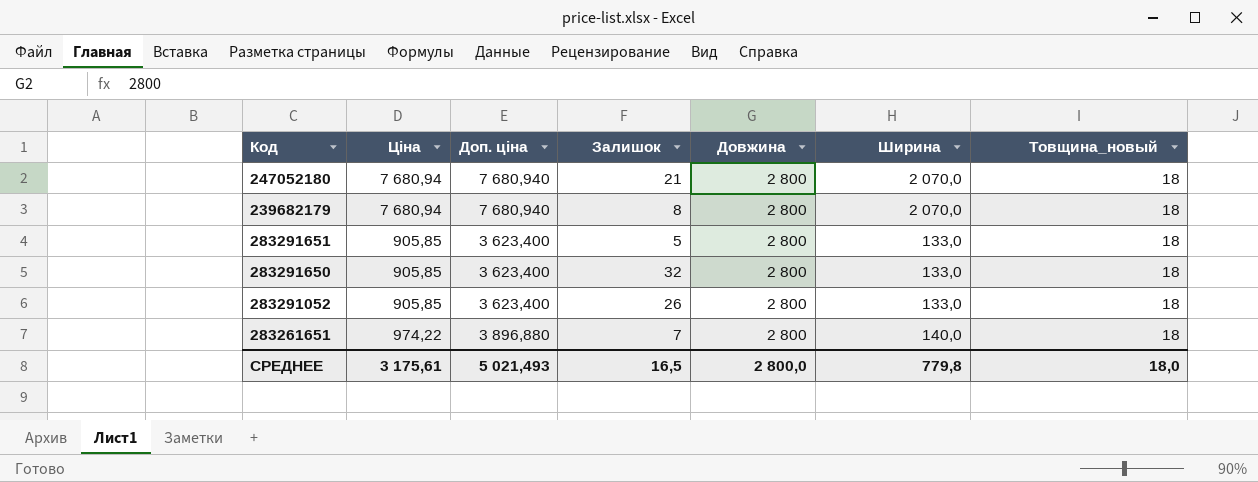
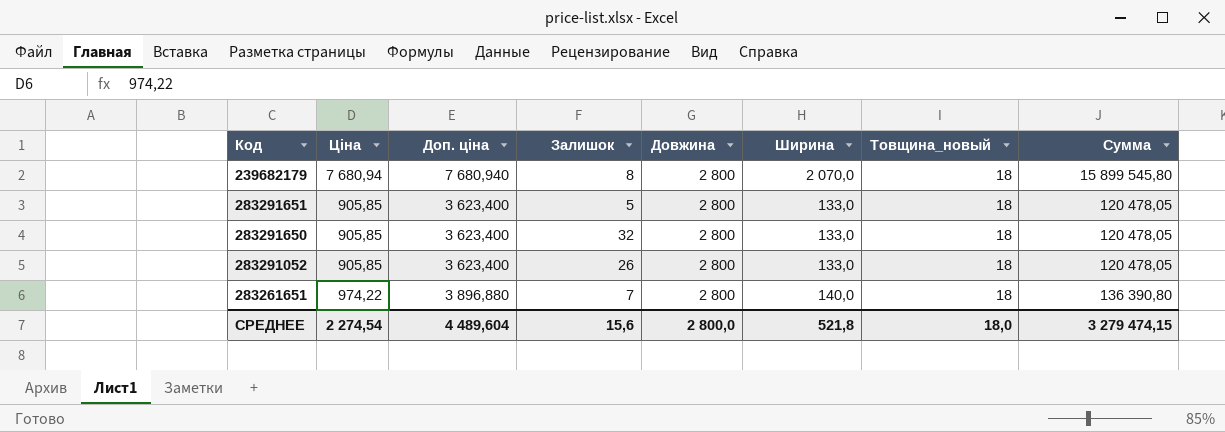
column Сумма | formula: none -> [Ціна] * [Ширина]
row 247052180: 7 680,94 | 7 680,940 | 21 | 2 800 | 2 070,0 | 18 -> none
СРЕДНЕЕ | Ціна: 3 175,61 -> 2 274,54
СРЕДНЕЕ | Доп. ціна: 5 021,493 -> 4 489,604
СРЕДНЕЕ | Залишок: 16,5 -> 15,6
СРЕДНЕЕ | Ширина: 779,8 -> 521,8

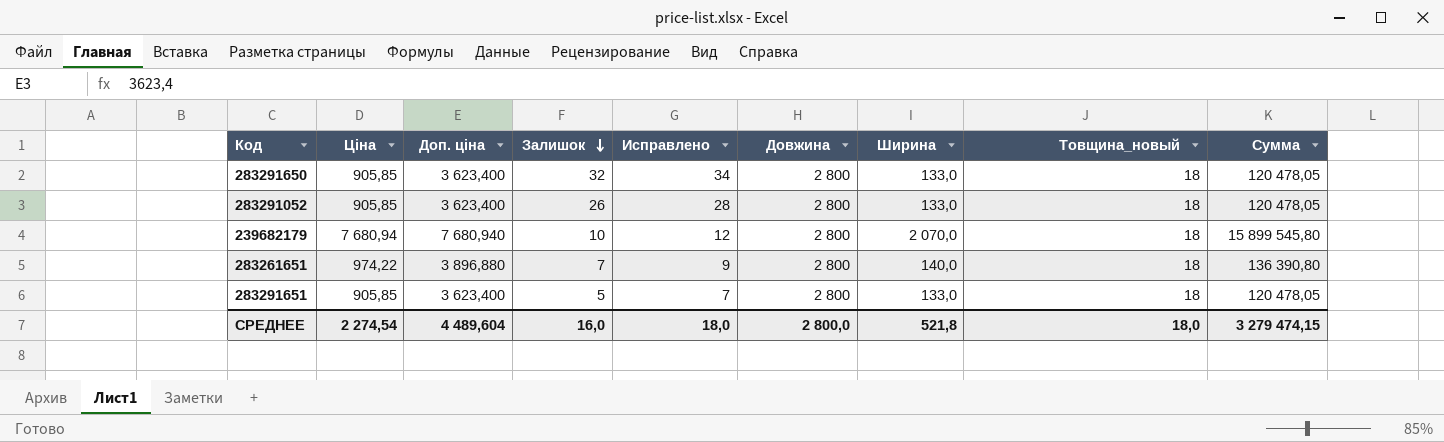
row order: none -> Залишок descending
column Исправлено | formula: none -> [Залишок] + 2
239682179 | Залишок: 8 -> 10
СРЕДНЕЕ | Залишок: 15,6 -> 16,0

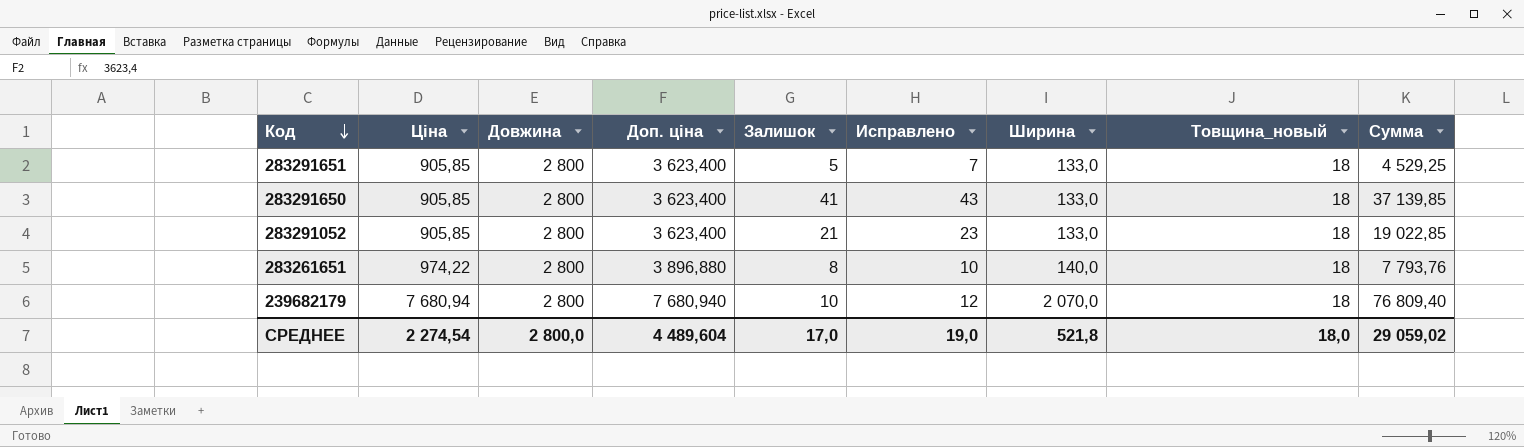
row order: Залишок descending -> Код descending
column Довжина | position: 6 -> 3
column Сумма | formula: [Ціна] * [Ширина] -> [Ціна] * [Залишок]
283291650 | Залишок: 32 -> 41
283291650 | Исправлено: 34 -> 43
283291052 | Залишок: 26 -> 21
283291052 | Исправлено: 28 -> 23
283261651 | Залишок: 7 -> 8
283261651 | Исправлено: 9 -> 10
СРЕДНЕЕ | Залишок: 16,0 -> 17,0
СРЕДНЕЕ | Исправлено: 18,0 -> 19,0
СРЕДНЕЕ | Сумма: 3 279 474,15 -> 29 059,02

